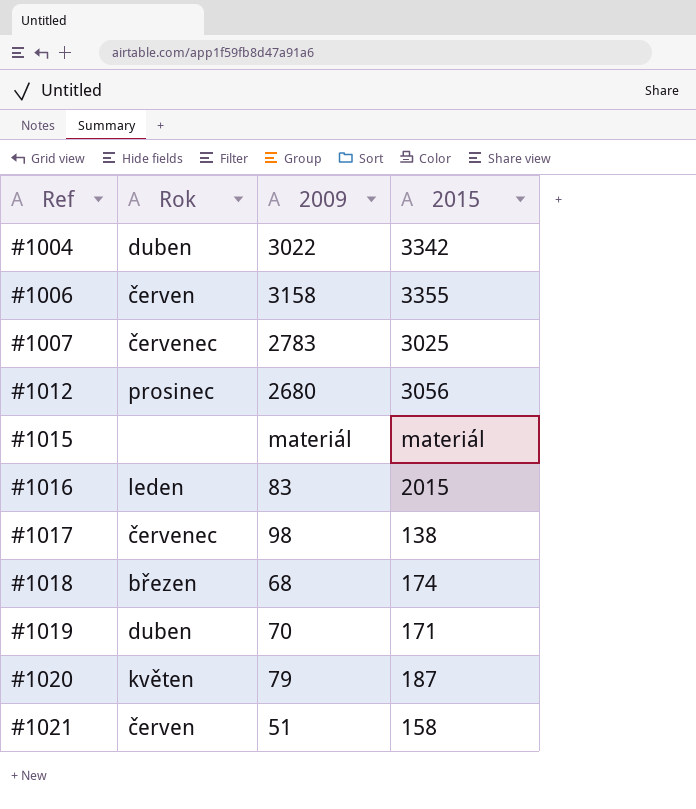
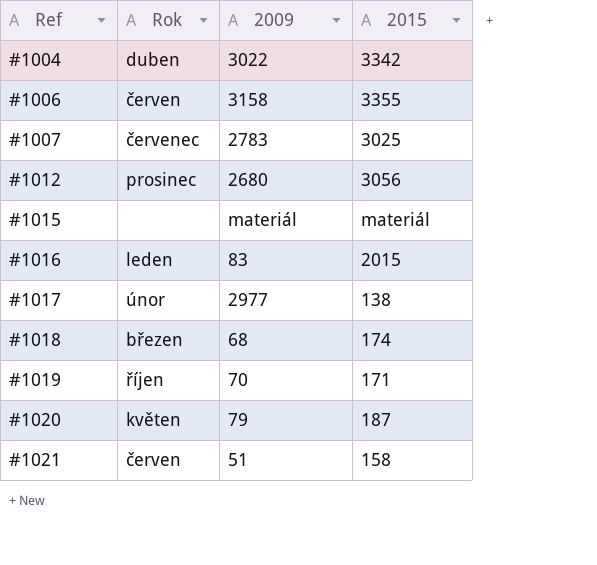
#1017 | Rok: červenec -> únor
#1017 | 2009: 98 -> 2977
#1019 | Rok: duben -> říjen

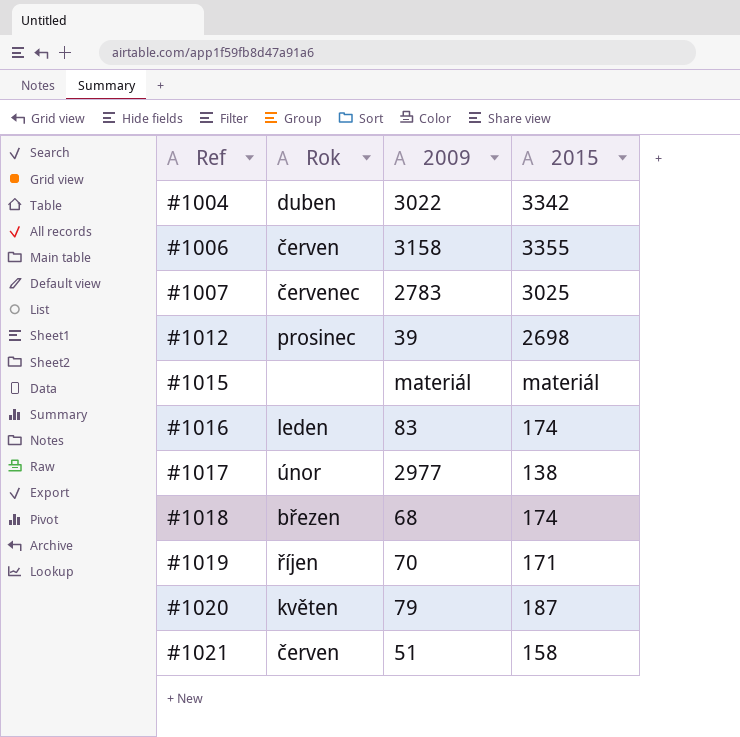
#1012 | 2009: 2680 -> 39
#1012 | 2015: 3056 -> 2698
#1016 | 2015: 2015 -> 174

